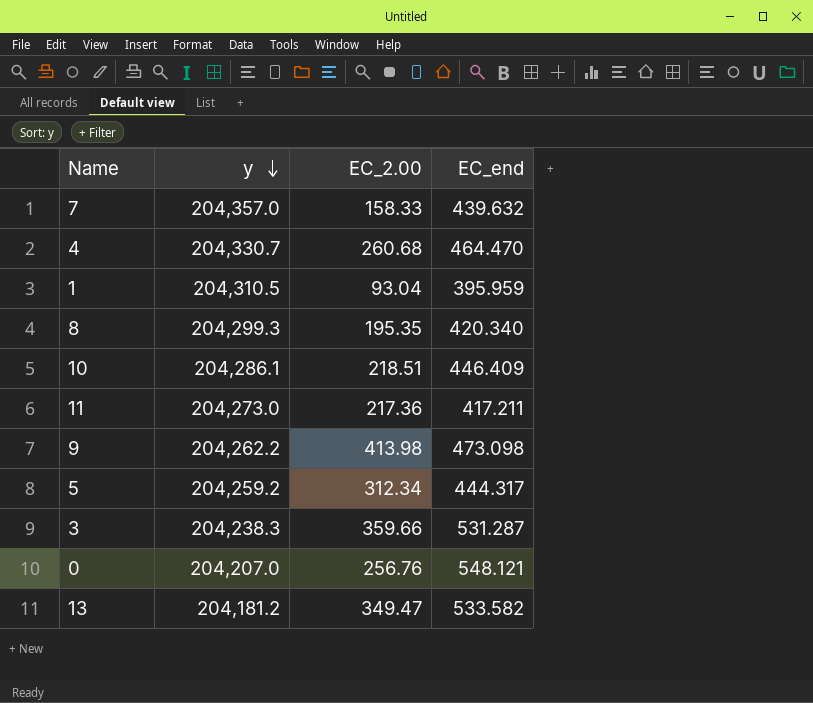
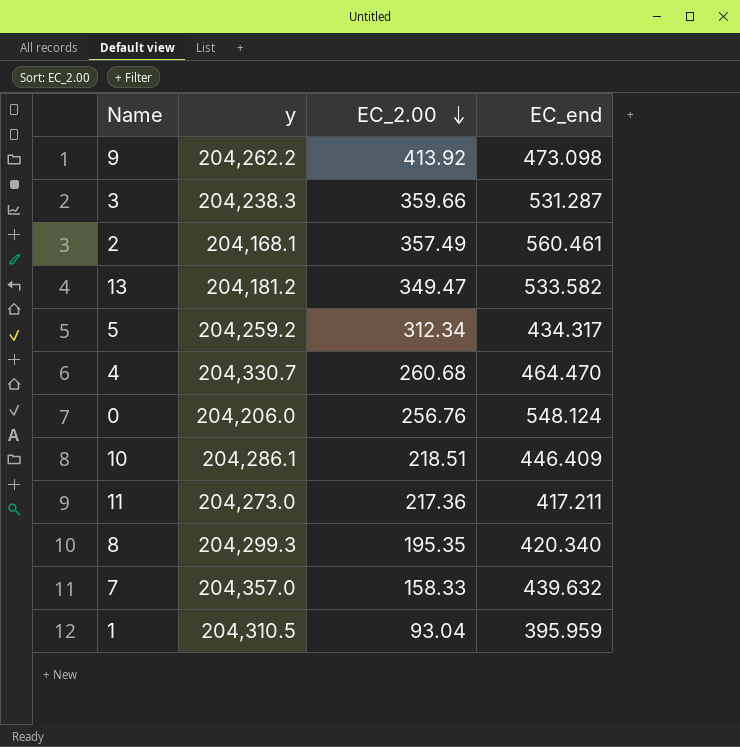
row order: y descending -> EC_2.00 descending
9 | EC_2.00: 413.98 -> 413.92
row 2: none -> 204,168.1 | 357.49 | 560.461
5 | EC_end: 444.317 -> 434.317
0 | y: 204,207.0 -> 204,206.0
0 | EC_end: 548.121 -> 548.124

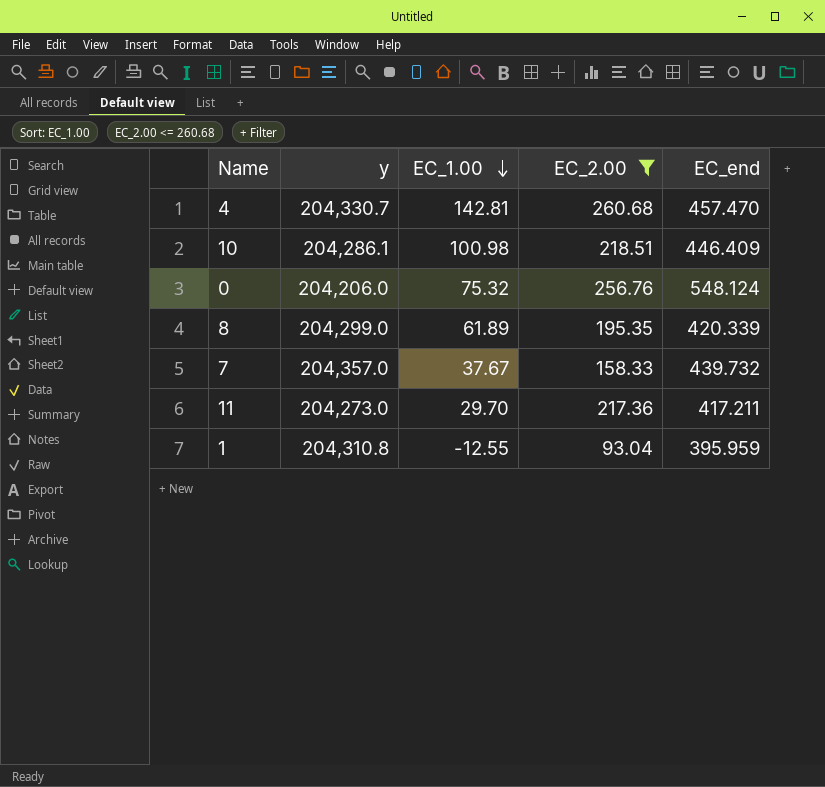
filter: none -> EC_2.00 <= 260.68
row order: EC_2.00 descending -> EC_1.00 descending
column EC_1.00 | position: none -> 3
4 | EC_end: 464.470 -> 457.470
8 | y: 204,299.3 -> 204,299.0
8 | EC_end: 420.340 -> 420.339
7 | EC_end: 439.632 -> 439.732
1 | y: 204,310.5 -> 204,310.8

